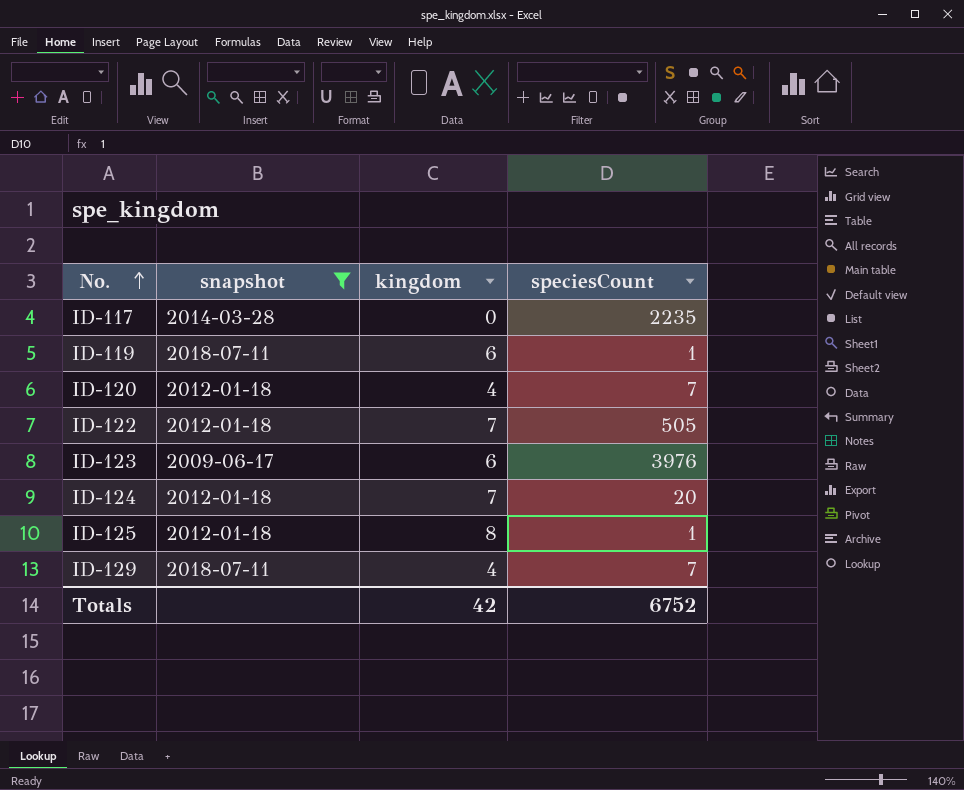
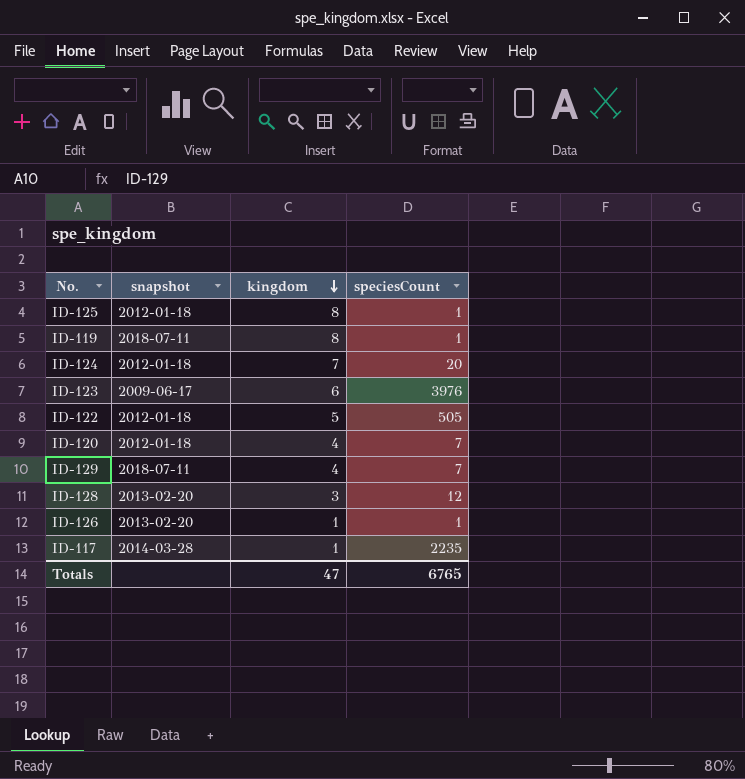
filter: snapshot != 2013-02-20 -> none
row order: No. ascending -> kingdom descending
ID-119 | kingdom: 6 -> 8
ID-122 | kingdom: 7 -> 5
ID-117 | kingdom: 0 -> 1
Totals | kingdom: 42 -> 47
Totals | speciesCount: 6752 -> 6765

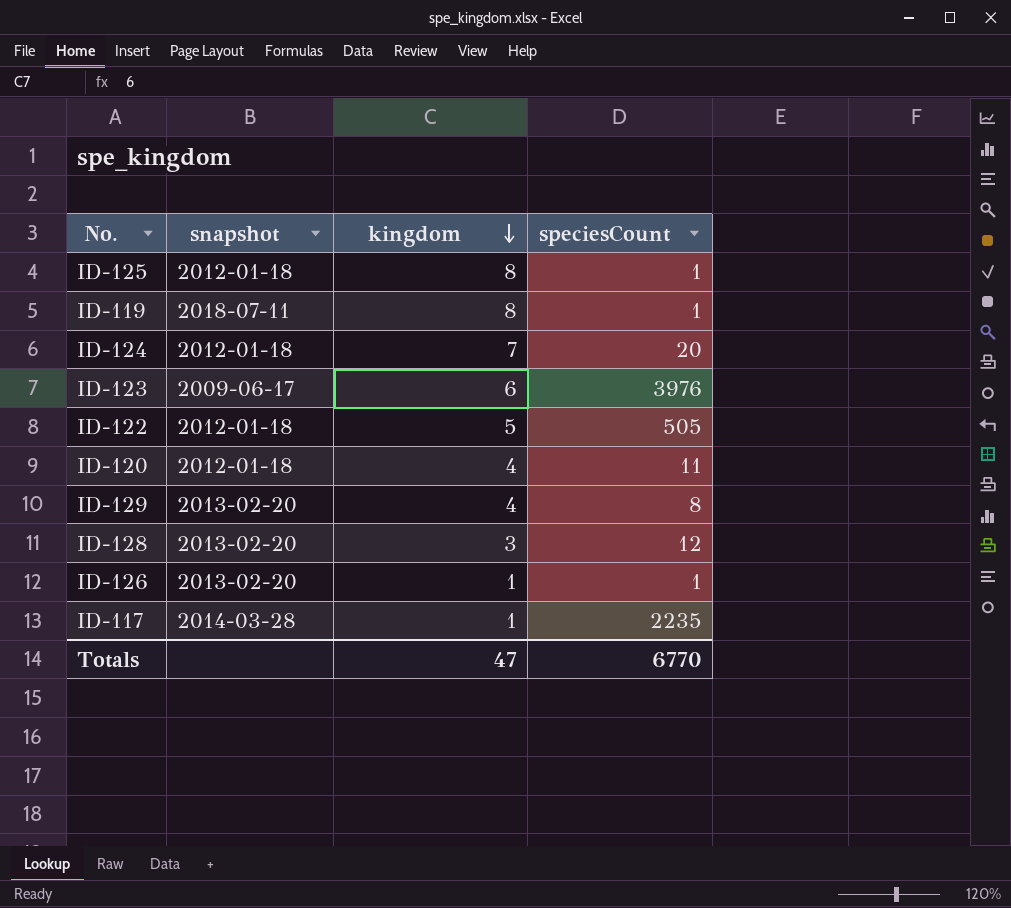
ID-120 | speciesCount: 7 -> 11
ID-129 | snapshot: 2018-07-11 -> 2013-02-20
ID-129 | speciesCount: 7 -> 8
Totals | speciesCount: 6765 -> 6770

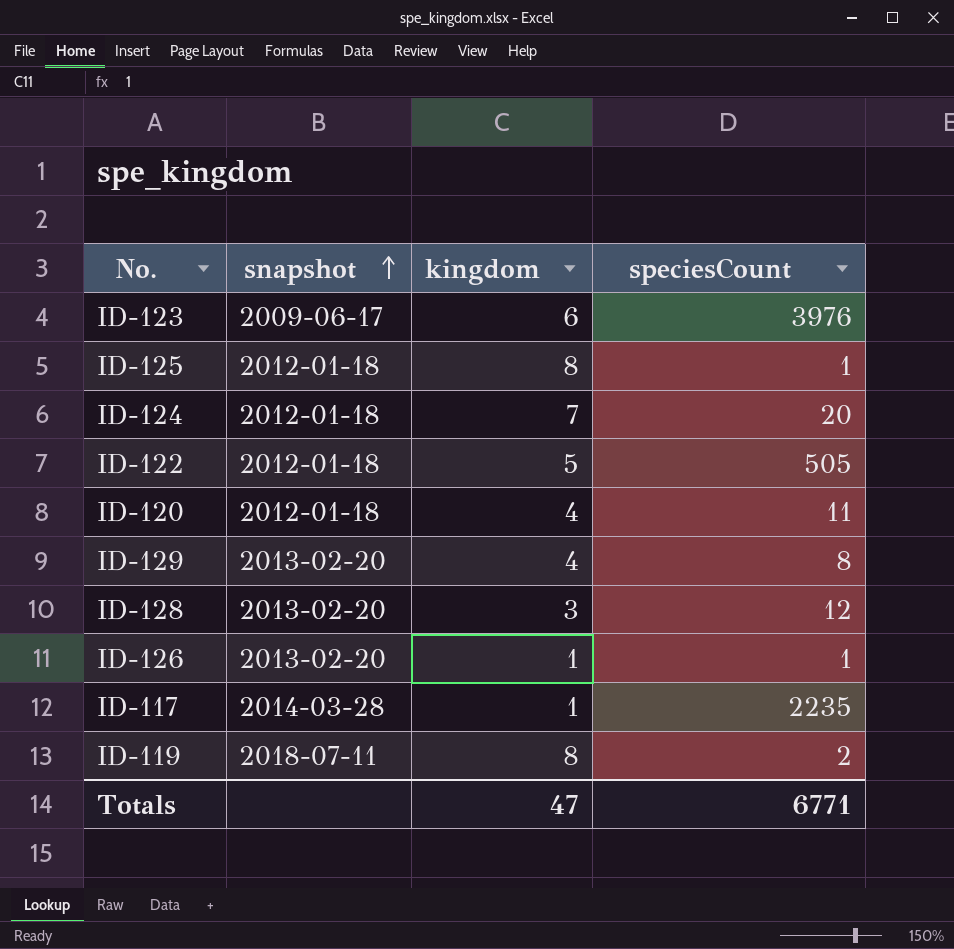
row order: kingdom descending -> snapshot ascending
ID-119 | speciesCount: 1 -> 2
Totals | speciesCount: 6770 -> 6771

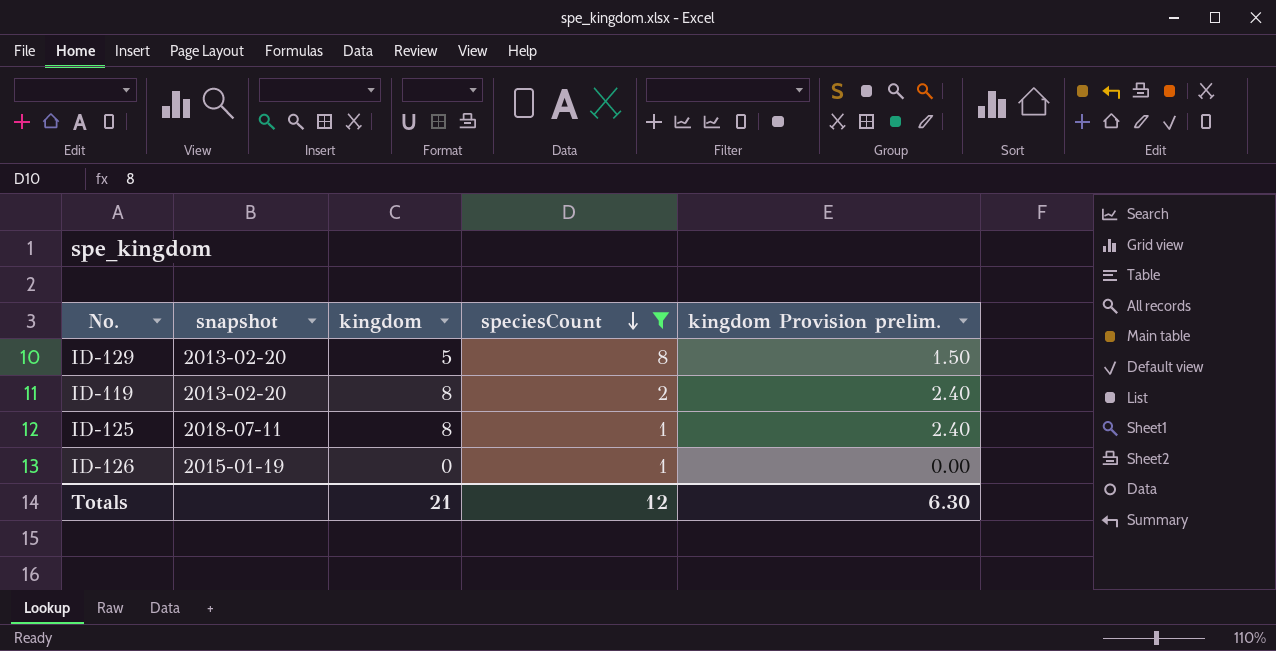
filter: none -> speciesCount <= 8
row order: snapshot ascending -> speciesCount descending
column kingdom Provision prelim. | formula: none -> [kingdom] * 0.3
ID-129 | kingdom: 4 -> 5
ID-119 | snapshot: 2018-07-11 -> 2013-02-20
ID-125 | snapshot: 2012-01-18 -> 2018-07-11
ID-126 | snapshot: 2013-02-20 -> 2015-01-19
ID-126 | kingdom: 1 -> 0
Totals | kingdom: 47 -> 21
Totals | speciesCount: 6771 -> 12

